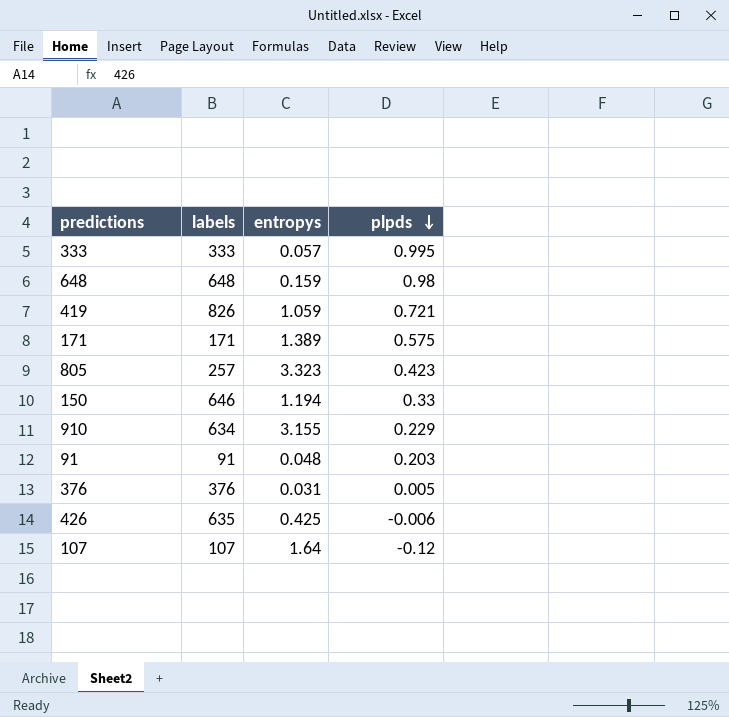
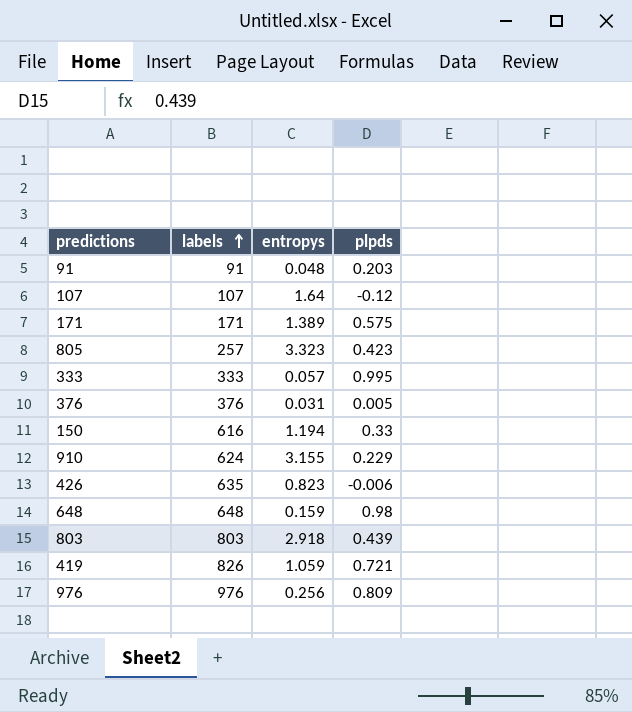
row order: plpds descending -> labels ascending
150 | labels: 646 -> 616
910 | labels: 634 -> 624
426 | entropys: 0.425 -> 0.823
row 803: none -> 803 | 2.918 | 0.439
row 976: none -> 976 | 0.256 | 0.809

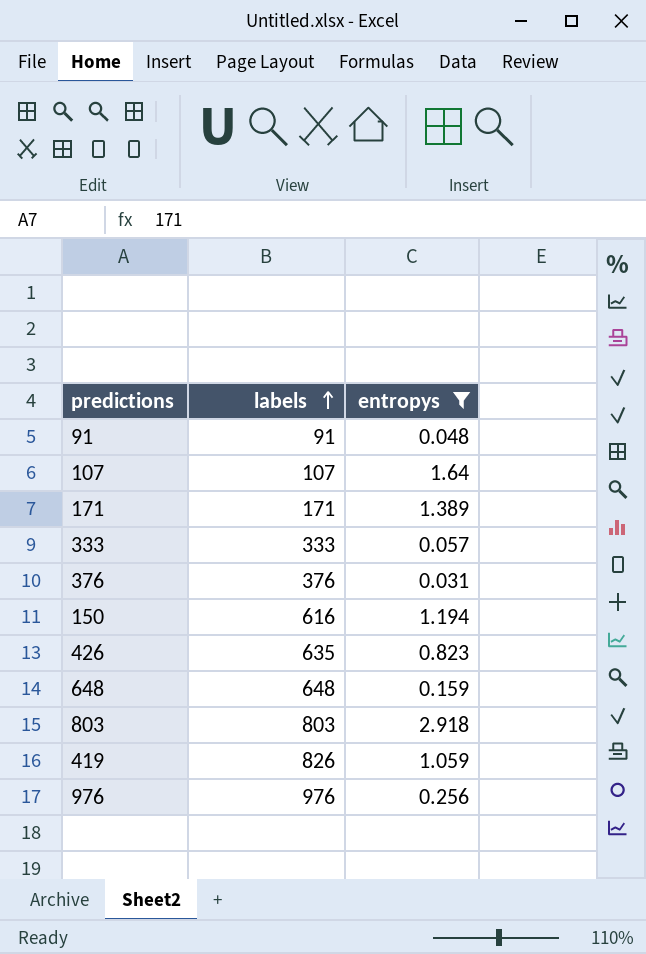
filter: none -> entropys <= 2.918
column plpds | position: 4 -> none

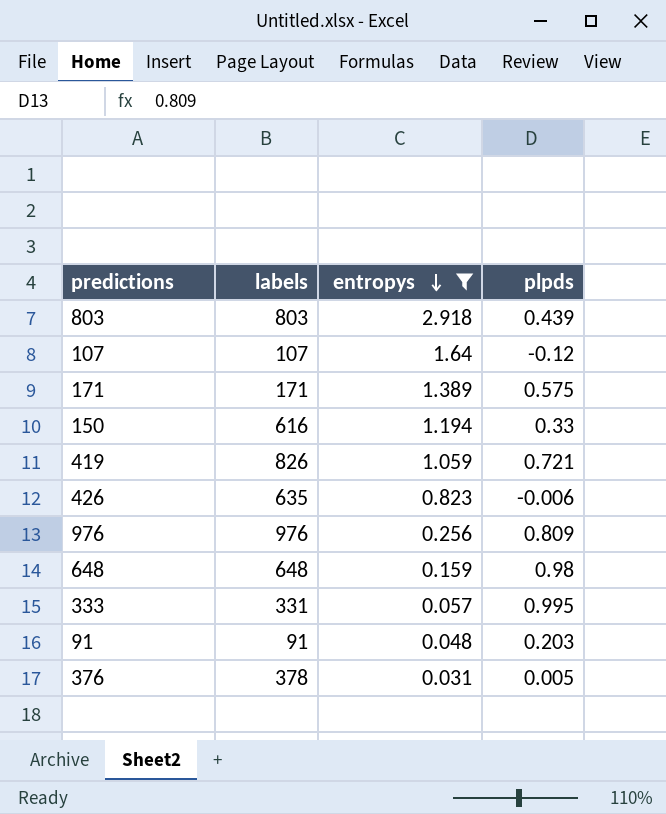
row order: labels ascending -> entropys descending
column plpds | position: none -> 4
333 | labels: 333 -> 331
376 | labels: 376 -> 378

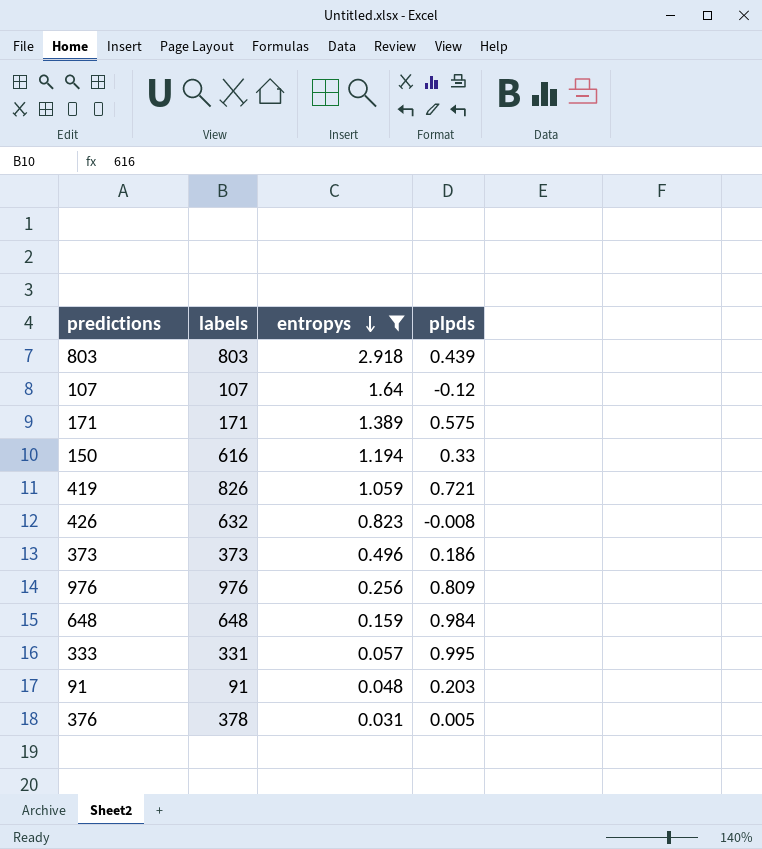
426 | labels: 635 -> 632
426 | plpds: -0.006 -> -0.008
row 373: none -> 373 | 0.496 | 0.186
648 | plpds: 0.98 -> 0.984

